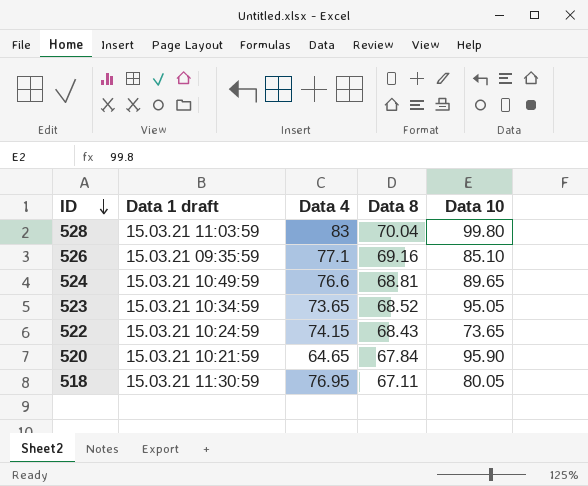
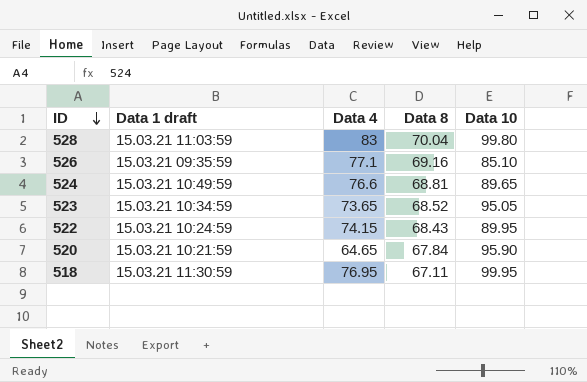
522 | Data 10: 73.65 -> 89.95
518 | Data 10: 80.05 -> 99.95

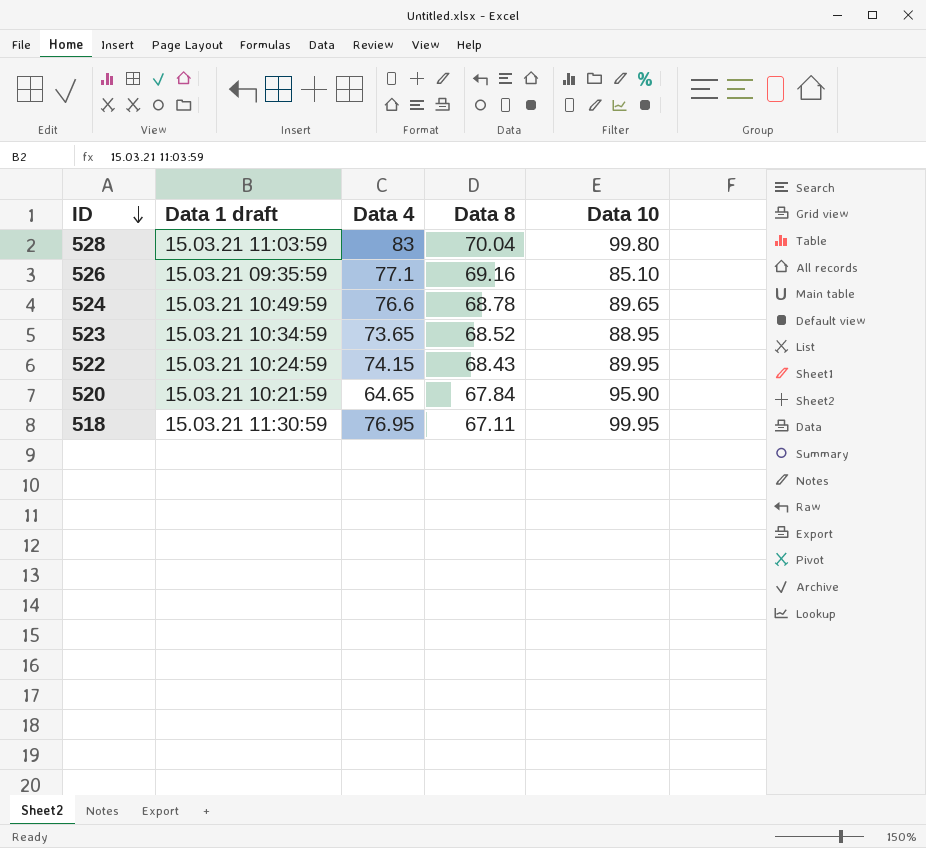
524 | Data 8: 68.81 -> 68.78
523 | Data 10: 95.05 -> 88.95

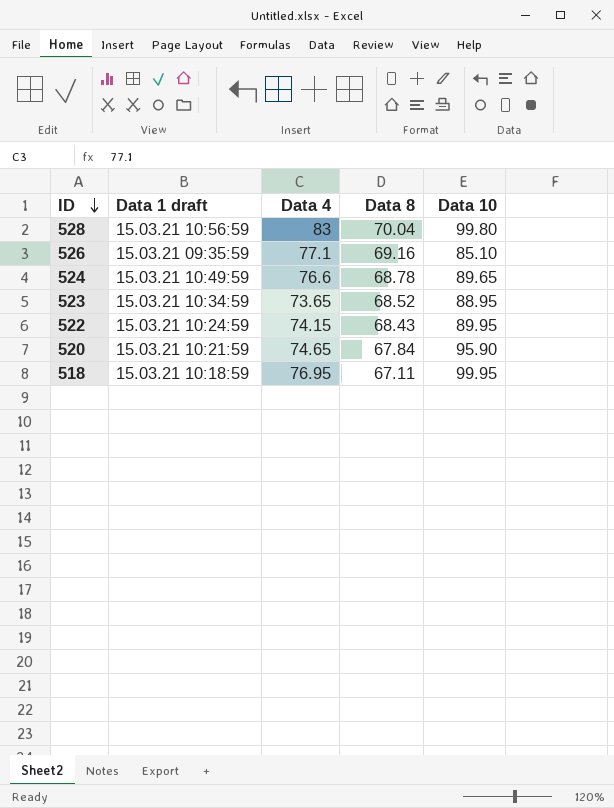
528 | Data 1 draft: 15.03.21 11:03:59 -> 15.03.21 10:56:59
520 | Data 4: 64.65 -> 74.65
518 | Data 1 draft: 15.03.21 11:30:59 -> 15.03.21 10:18:59

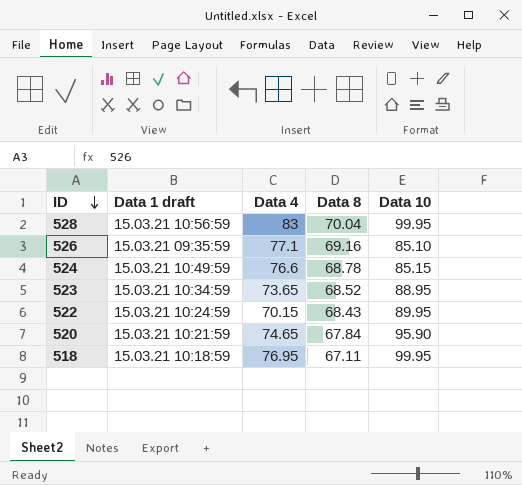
528 | Data 10: 99.80 -> 99.95
524 | Data 10: 89.65 -> 85.15
522 | Data 4: 74.15 -> 70.15

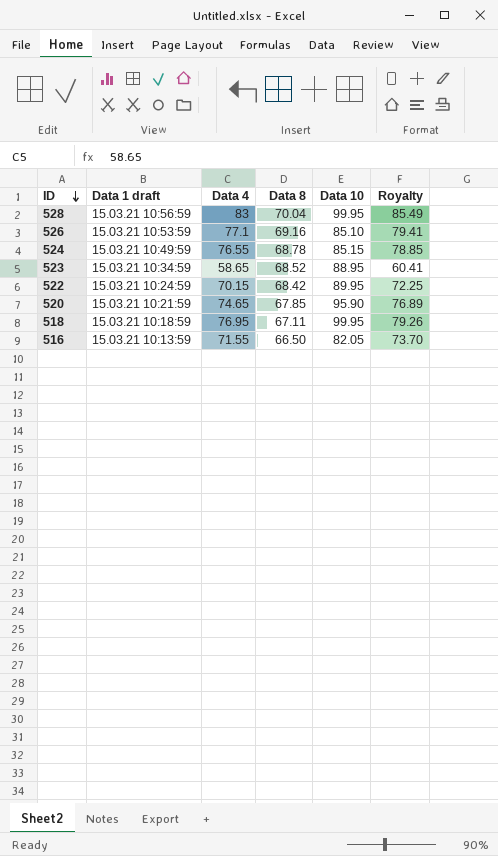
column Royalty | formula: none -> [Data 4] * 1.03
526 | Data 1 draft: 15.03.21 09:35:59 -> 15.03.21 10:53:59
524 | Data 4: 76.6 -> 76.55
523 | Data 4: 73.65 -> 58.65
522 | Data 8: 68.43 -> 68.42
520 | Data 8: 67.84 -> 67.85
row 516: none -> 15.03.21 10:13:59 | 71.55 | 66.50 | 82.05 | 73.70

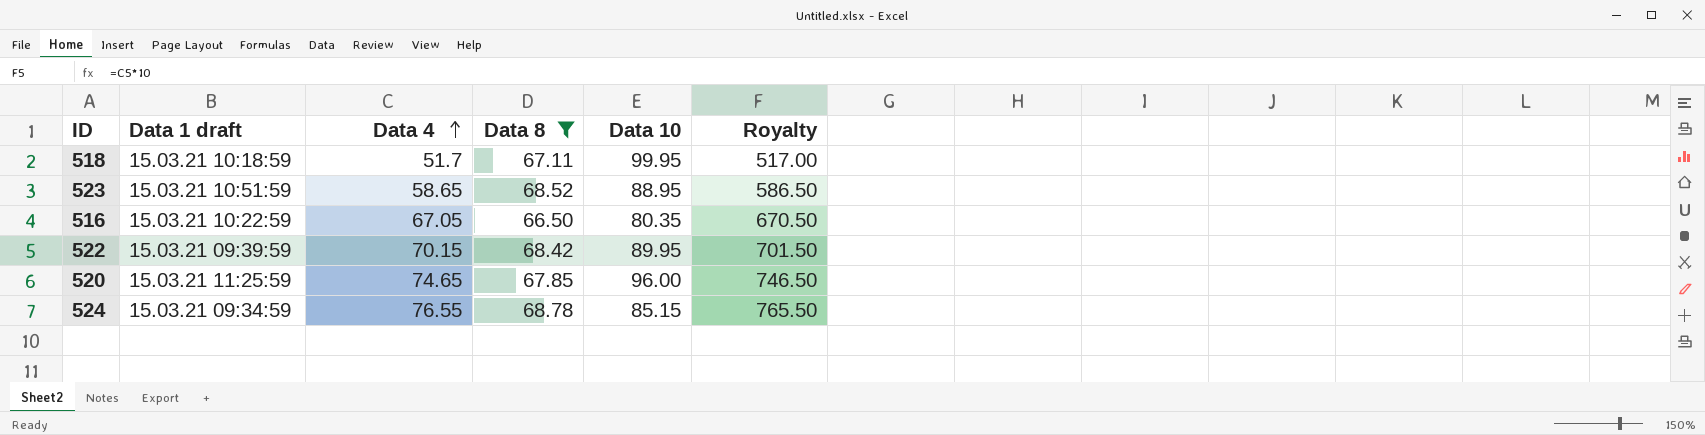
filter: none -> Data 8 <= 68.78
row order: ID descending -> Data 4 ascending
column Royalty | formula: [Data 4] * 1.03 -> [Data 4] * 10
518 | Data 4: 76.95 -> 51.7
523 | Data 1 draft: 15.03.21 10:34:59 -> 15.03.21 10:51:59
516 | Data 1 draft: 15.03.21 10:13:59 -> 15.03.21 10:22:59
516 | Data 4: 71.55 -> 67.05
516 | Data 10: 82.05 -> 80.35
522 | Data 1 draft: 15.03.21 10:24:59 -> 15.03.21 09:39:59
520 | Data 1 draft: 15.03.21 10:21:59 -> 15.03.21 11:25:59
520 | Data 10: 95.90 -> 96.00
524 | Data 1 draft: 15.03.21 10:49:59 -> 15.03.21 09:34:59

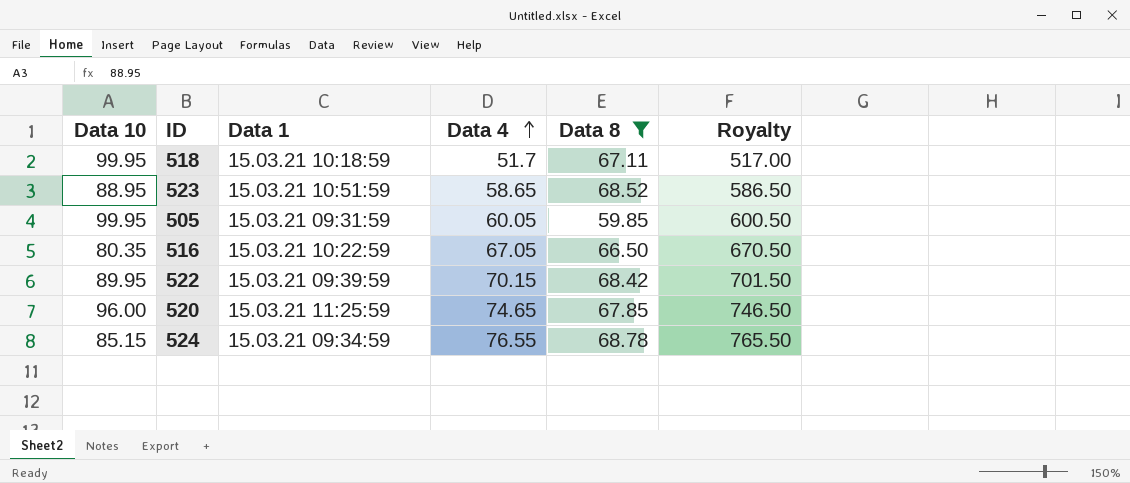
column Data 10 | position: 5 -> 1
column name: Data 1 draft -> Data 1
row 505: none -> 99.95 | 15.03.21 09:31:59 | 60.05 | 59.85 | 600.50

